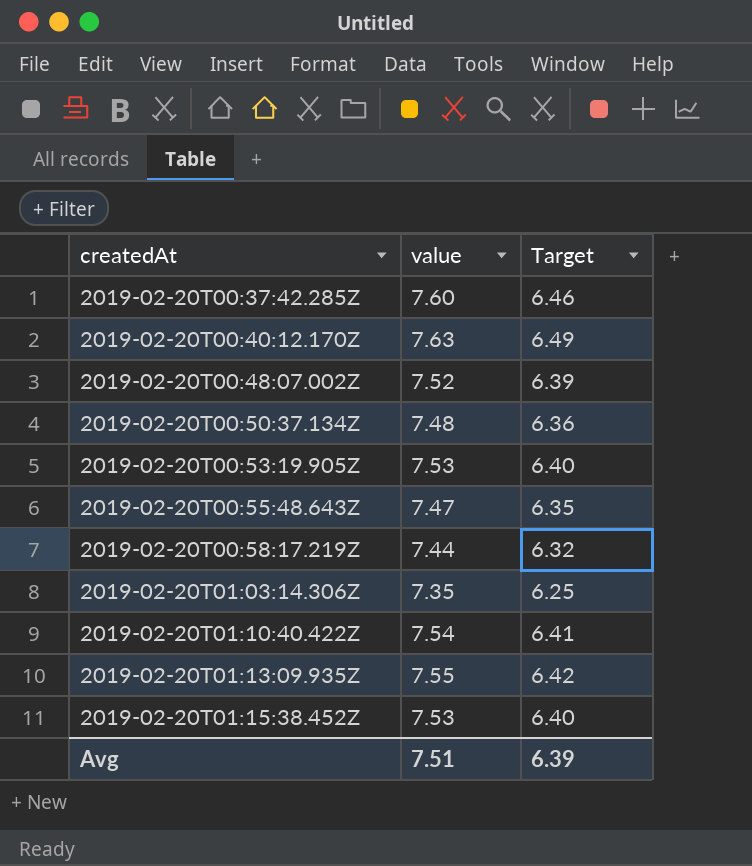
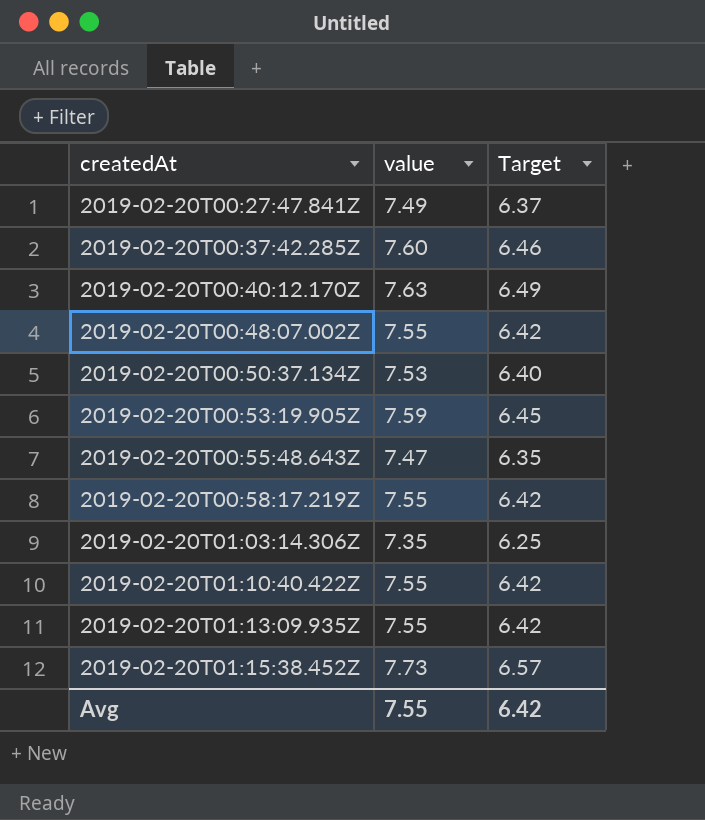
row 2019-02-20T00:27:47.841Z: none -> 7.49 | 6.37
2019-02-20T00:48:07.002Z | value: 7.52 -> 7.55
2019-02-20T00:48:07.002Z | Target: 6.39 -> 6.42
2019-02-20T00:50:37.134Z | value: 7.48 -> 7.53
2019-02-20T00:50:37.134Z | Target: 6.36 -> 6.40
2019-02-20T00:53:19.905Z | value: 7.53 -> 7.59
2019-02-20T00:53:19.905Z | Target: 6.40 -> 6.45
2019-02-20T00:58:17.219Z | value: 7.44 -> 7.55
2019-02-20T00:58:17.219Z | Target: 6.32 -> 6.42
2019-02-20T01:10:40.422Z | value: 7.54 -> 7.55
2019-02-20T01:10:40.422Z | Target: 6.41 -> 6.42
2019-02-20T01:15:38.452Z | value: 7.53 -> 7.73
2019-02-20T01:15:38.452Z | Target: 6.40 -> 6.57
Avg | value: 7.51 -> 7.55
Avg | Target: 6.39 -> 6.42

